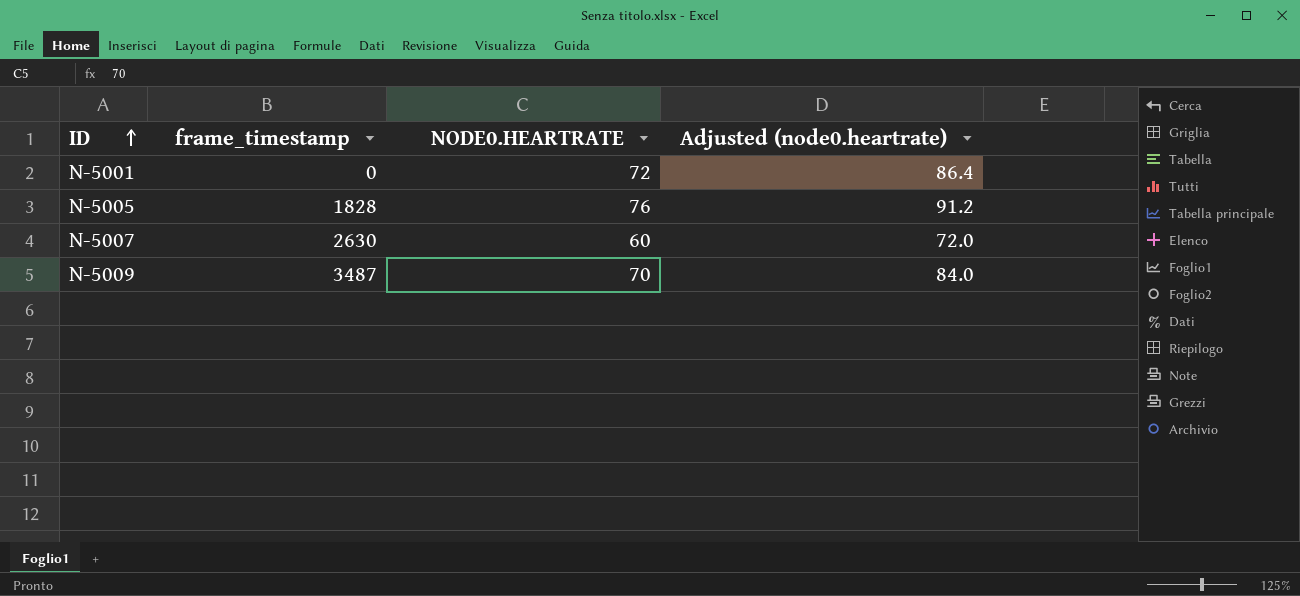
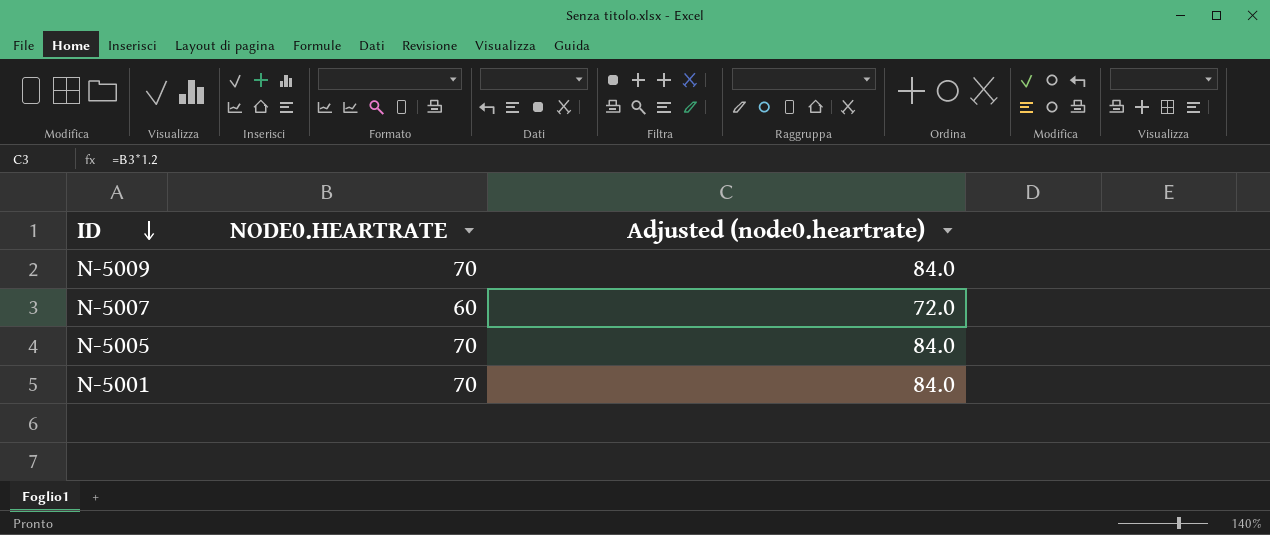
row order: ID ascending -> ID descending
column frame_timestamp | position: 2 -> none
N-5005 | NODE0.HEARTRATE: 76 -> 70
N-5005 | Adjusted (node0.heartrate): 91.2 -> 84.0
N-5001 | NODE0.HEARTRATE: 72 -> 70
N-5001 | Adjusted (node0.heartrate): 86.4 -> 84.0

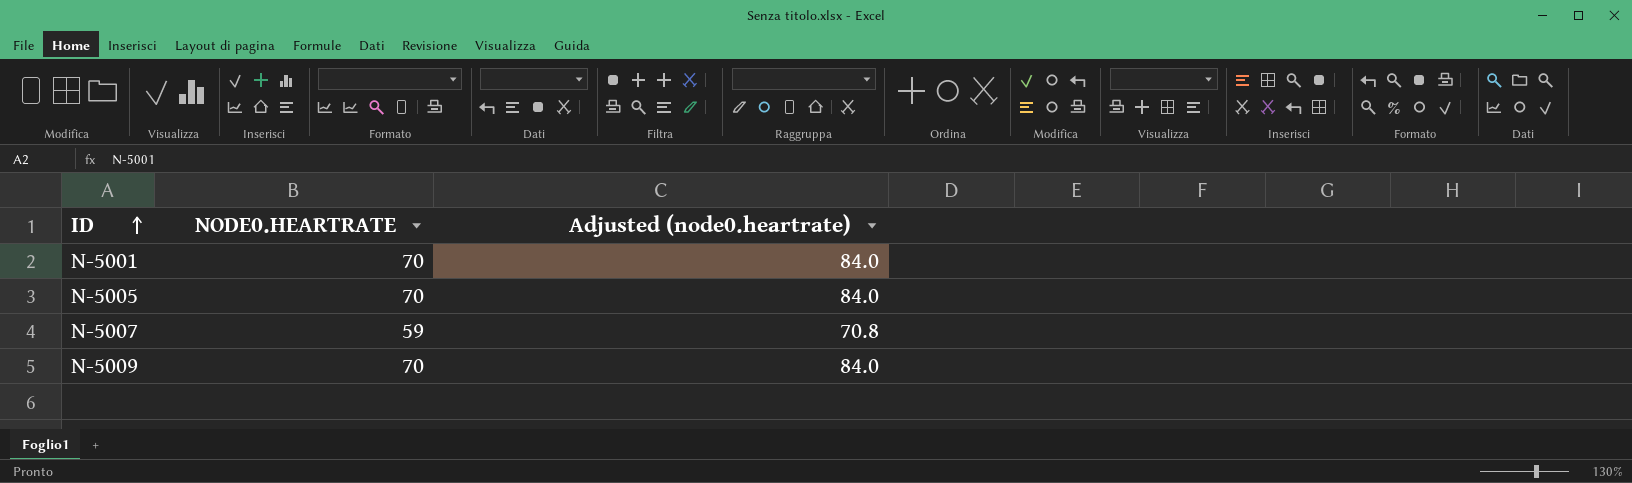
row order: ID descending -> ID ascending
N-5007 | NODE0.HEARTRATE: 60 -> 59
N-5007 | Adjusted (node0.heartrate): 72.0 -> 70.8

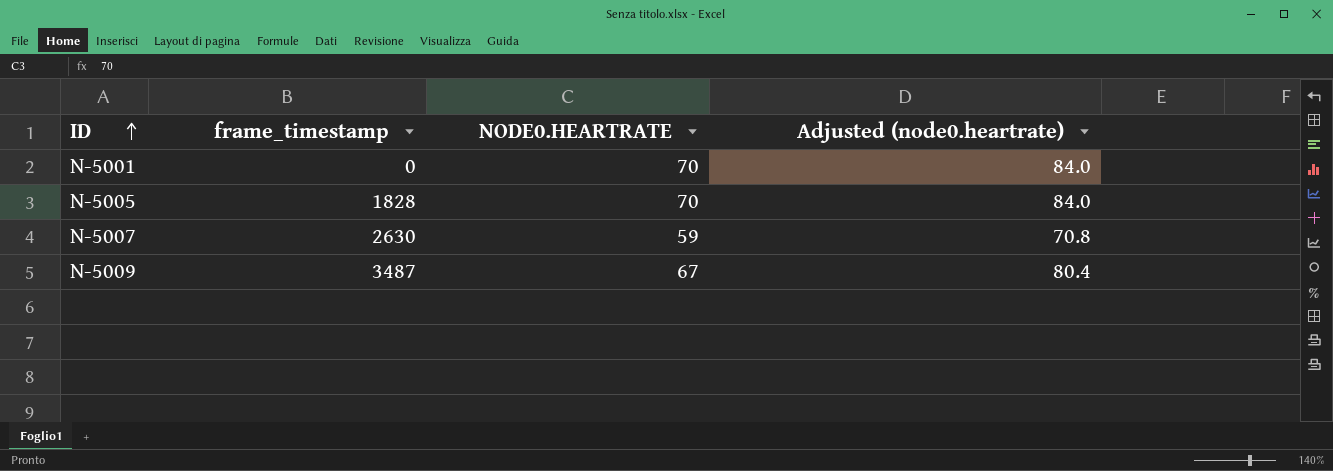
column frame_timestamp | position: none -> 2
N-5009 | NODE0.HEARTRATE: 70 -> 67
N-5009 | Adjusted (node0.heartrate): 84.0 -> 80.4

